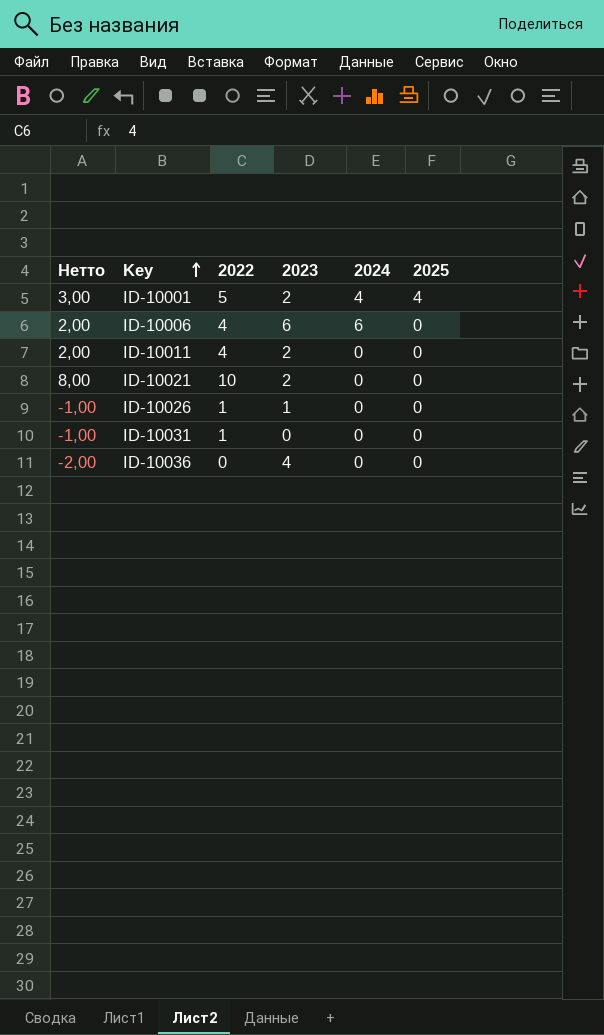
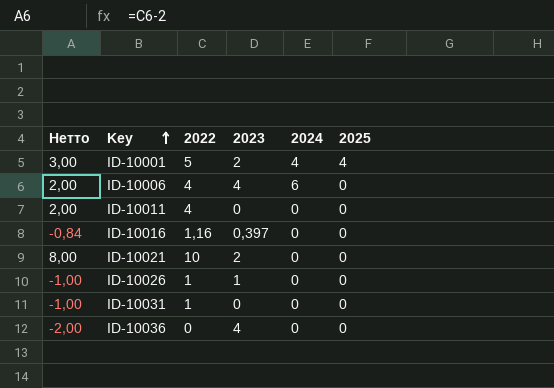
ID-10006 | 2023: 6 -> 4
ID-10011 | 2023: 2 -> 0
row ID-10016: none -> -0,84 | 1,16 | 0,397 | 0 | 0

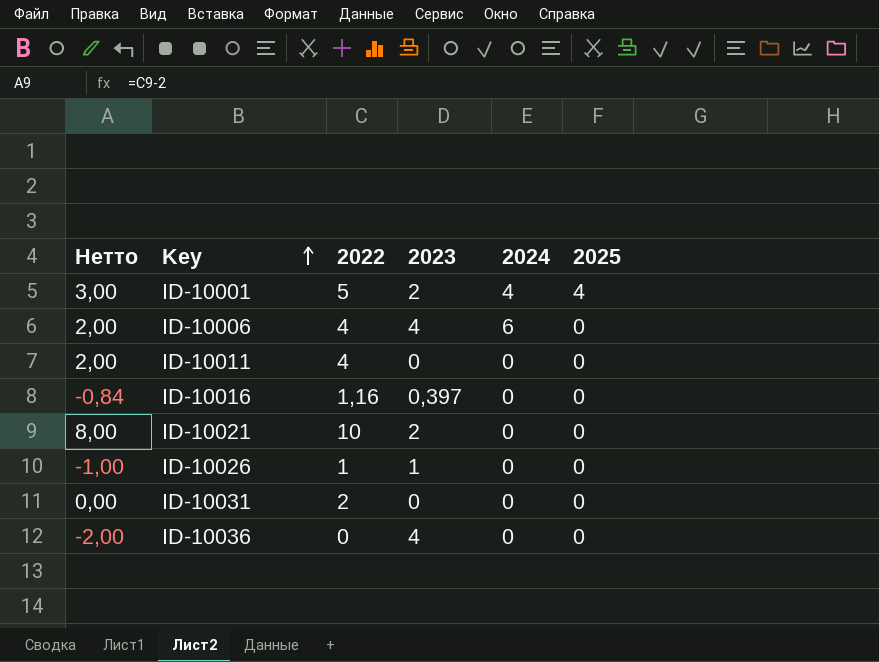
ID-10031 | Нетто: -1,00 -> 0,00
ID-10031 | 2022: 1 -> 2

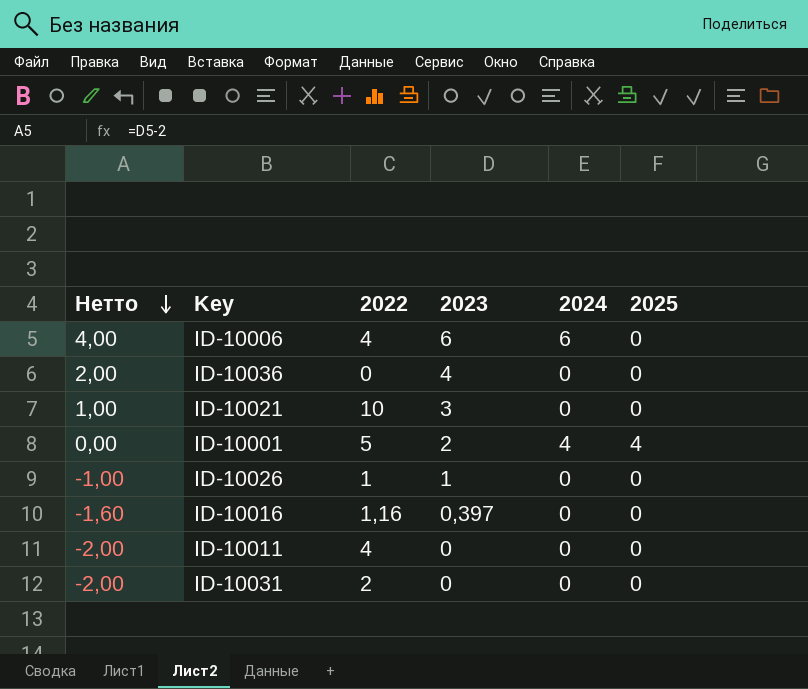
row order: Key ascending -> Нетто descending
column Нетто | formula: [2022] - 2 -> [2023] - 2
ID-10006 | 2023: 4 -> 6
ID-10021 | 2023: 2 -> 3

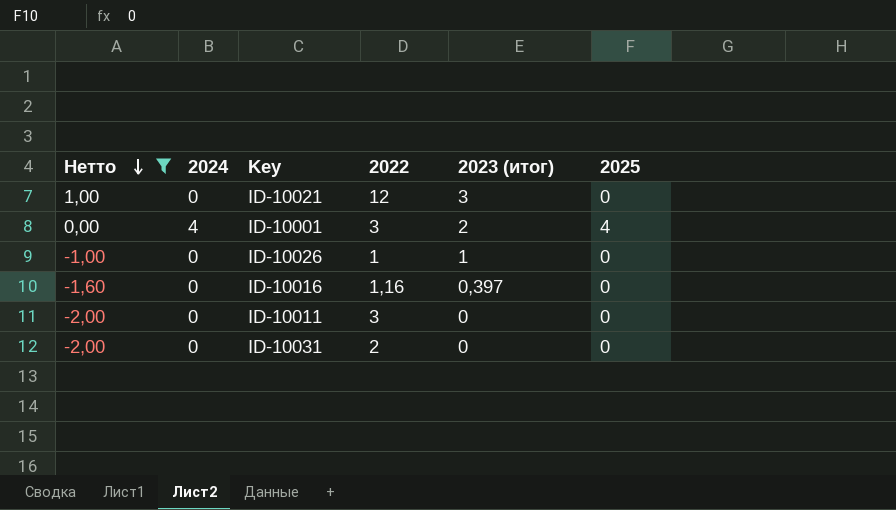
filter: none -> Нетто <= 1,00
column 2024 | position: 5 -> 2
column name: 2023 -> 2023 (итог)
ID-10021 | 2022: 10 -> 12
ID-10001 | 2022: 5 -> 3
ID-10011 | 2022: 4 -> 3

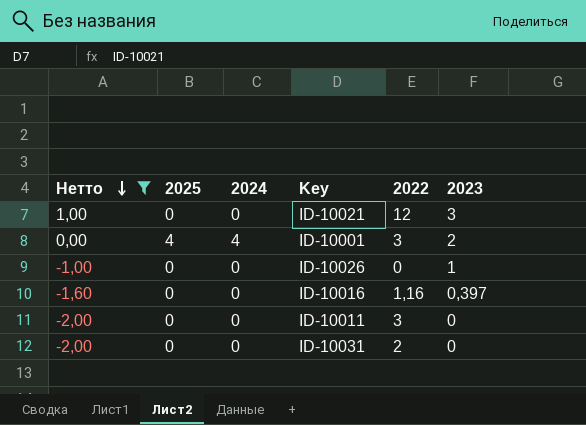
column 2025 | position: 6 -> 2
column name: 2023 (итог) -> 2023
ID-10026 | 2022: 1 -> 0

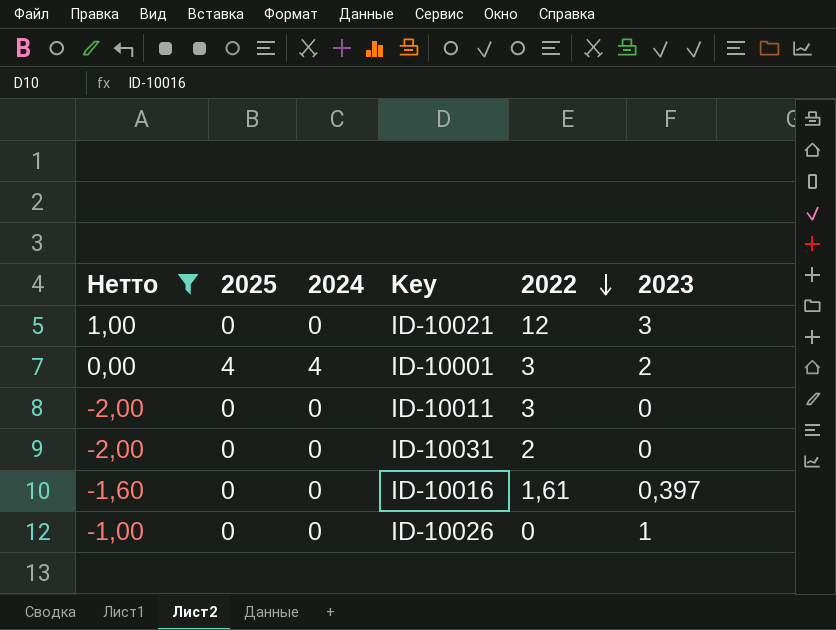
row order: Нетто descending -> 2022 descending
ID-10016 | 2022: 1,16 -> 1,61

